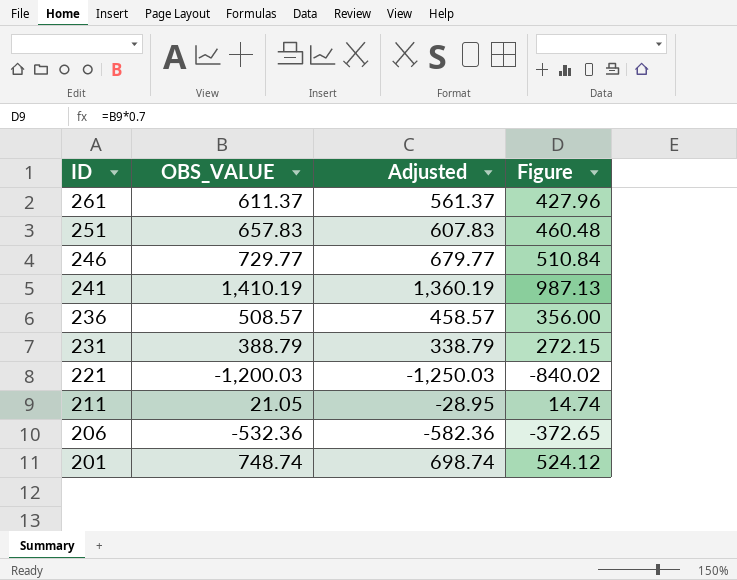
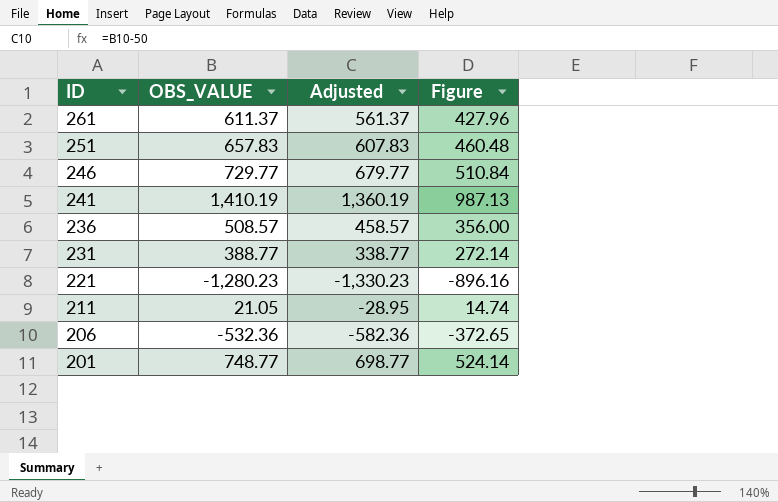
231 | OBS_VALUE: 388.79 -> 388.77
231 | Adjusted: 338.79 -> 338.77
231 | Figure: 272.15 -> 272.14
221 | OBS_VALUE: -1,200.03 -> -1,280.23
221 | Adjusted: -1,250.03 -> -1,330.23
221 | Figure: -840.02 -> -896.16
201 | OBS_VALUE: 748.74 -> 748.77
201 | Adjusted: 698.74 -> 698.77
201 | Figure: 524.12 -> 524.14

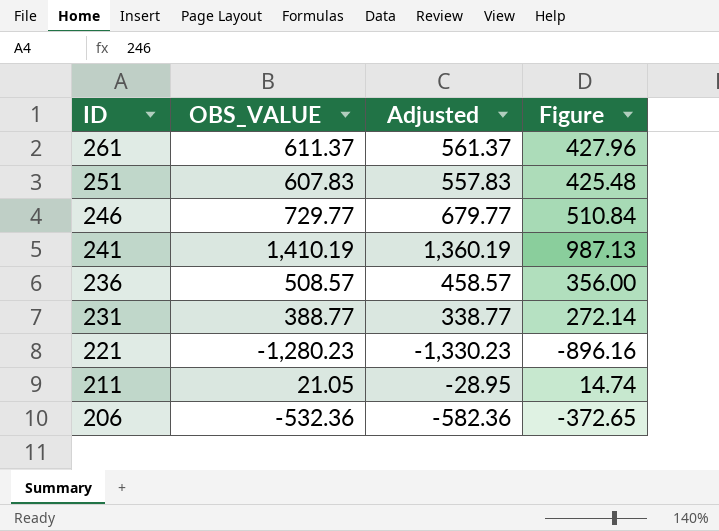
row 201: 748.77 | 698.77 | 524.14 -> none
251 | OBS_VALUE: 657.83 -> 607.83
251 | Adjusted: 607.83 -> 557.83
251 | Figure: 460.48 -> 425.48

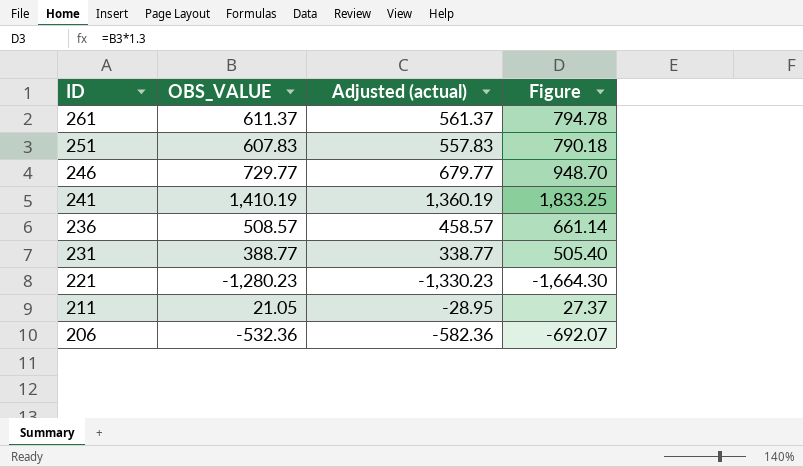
column name: Adjusted -> Adjusted (actual)
column Figure | formula: [OBS_VALUE] * 0.7 -> [OBS_VALUE] * 1.3

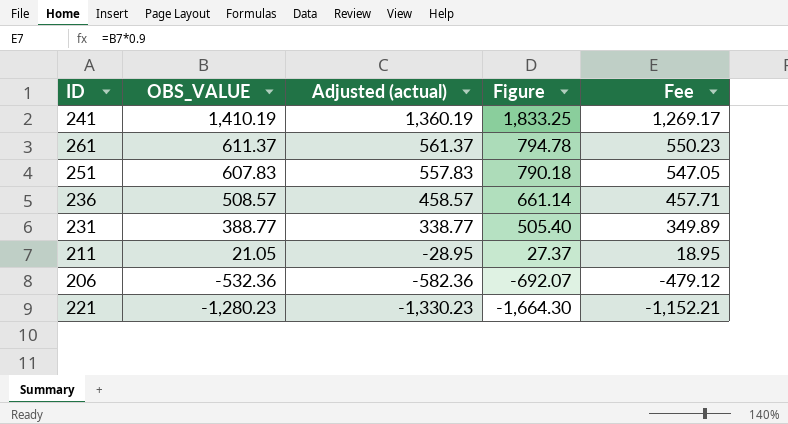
row order: ID descending -> OBS_VALUE descending
column Fee | formula: none -> [OBS_VALUE] * 0.9
row 246: 729.77 | 679.77 | 948.70 -> none

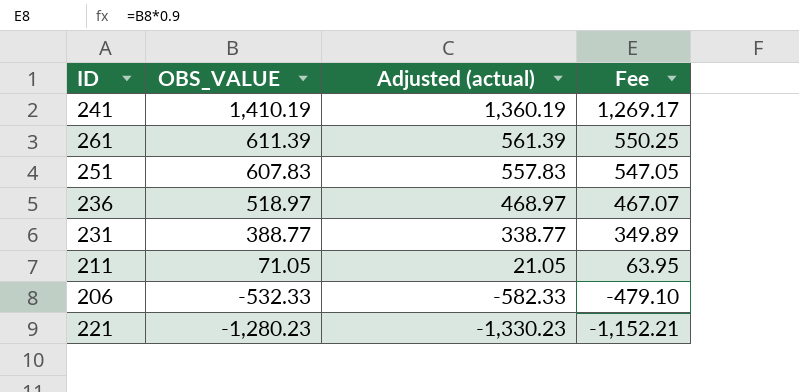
column Figure | formula: [OBS_VALUE] * 1.3 -> none
261 | OBS_VALUE: 611.37 -> 611.39
261 | Adjusted (actual): 561.37 -> 561.39
261 | Fee: 550.23 -> 550.25
236 | OBS_VALUE: 508.57 -> 518.97
236 | Adjusted (actual): 458.57 -> 468.97
236 | Fee: 457.71 -> 467.07
211 | OBS_VALUE: 21.05 -> 71.05
211 | Adjusted (actual): -28.95 -> 21.05
211 | Fee: 18.95 -> 63.95
206 | OBS_VALUE: -532.36 -> -532.33
206 | Adjusted (actual): -582.36 -> -582.33
206 | Fee: -479.12 -> -479.10

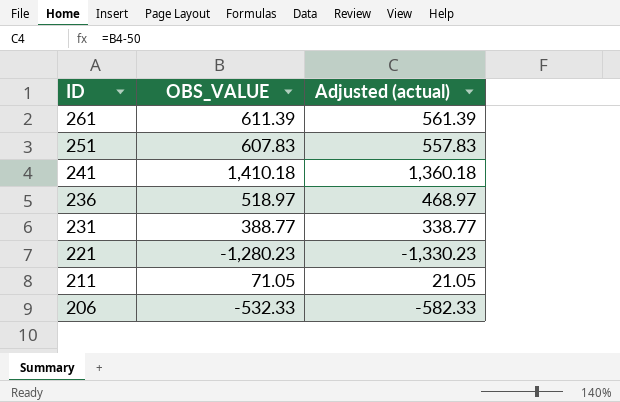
row order: OBS_VALUE descending -> ID descending
column Fee | formula: [OBS_VALUE] * 0.9 -> none
241 | OBS_VALUE: 1,410.19 -> 1,410.18
241 | Adjusted (actual): 1,360.19 -> 1,360.18

